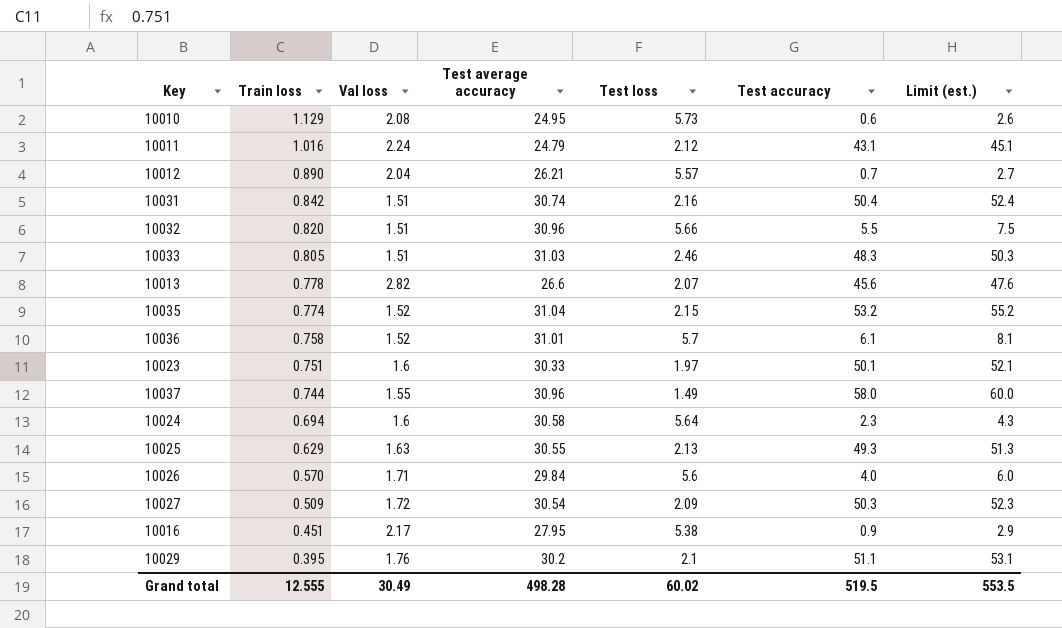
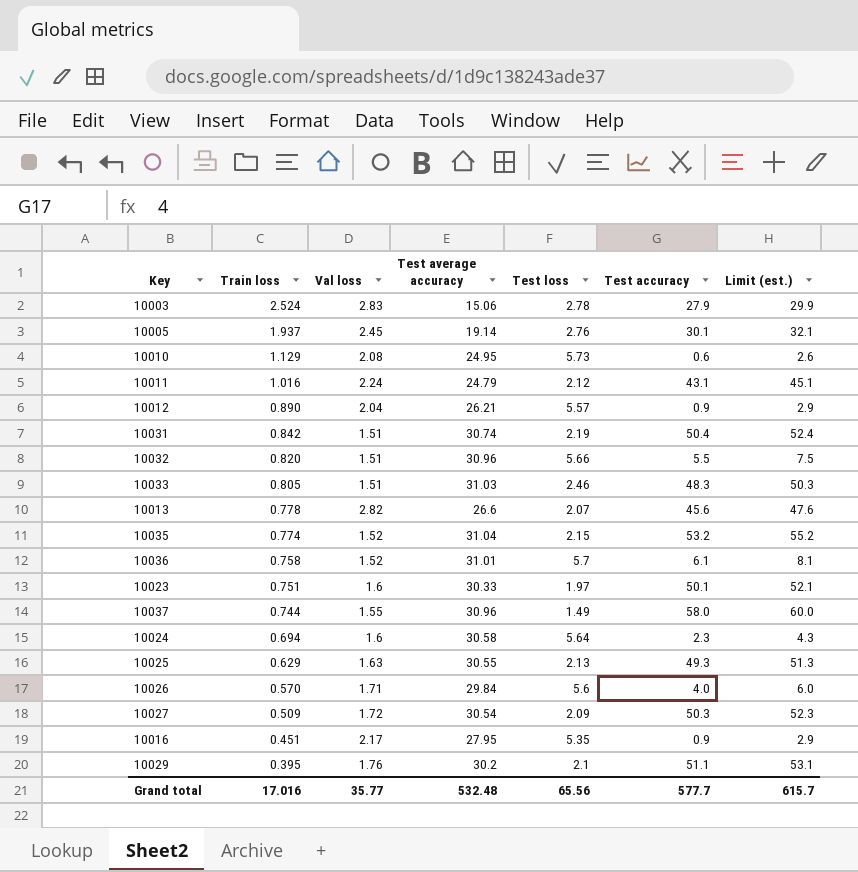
row 10003: none -> 2.524 | 2.83 | 15.06 | 2.78 | 27.9 | 29.9
row 10005: none -> 1.937 | 2.45 | 19.14 | 2.76 | 30.1 | 32.1
10012 | Test accuracy: 0.7 -> 0.9
10012 | Limit (est.): 2.7 -> 2.9
10031 | Test loss: 2.16 -> 2.19
10016 | Test loss: 5.38 -> 5.35
Grand total | Train loss: 12.555 -> 17.016
Grand total | Val loss: 30.49 -> 35.77
Grand total | Test average accuracy: 498.28 -> 532.48
Grand total | Test loss: 60.02 -> 65.56
Grand total | Test accuracy: 519.5 -> 577.7
Grand total | Limit (est.): 553.5 -> 615.7

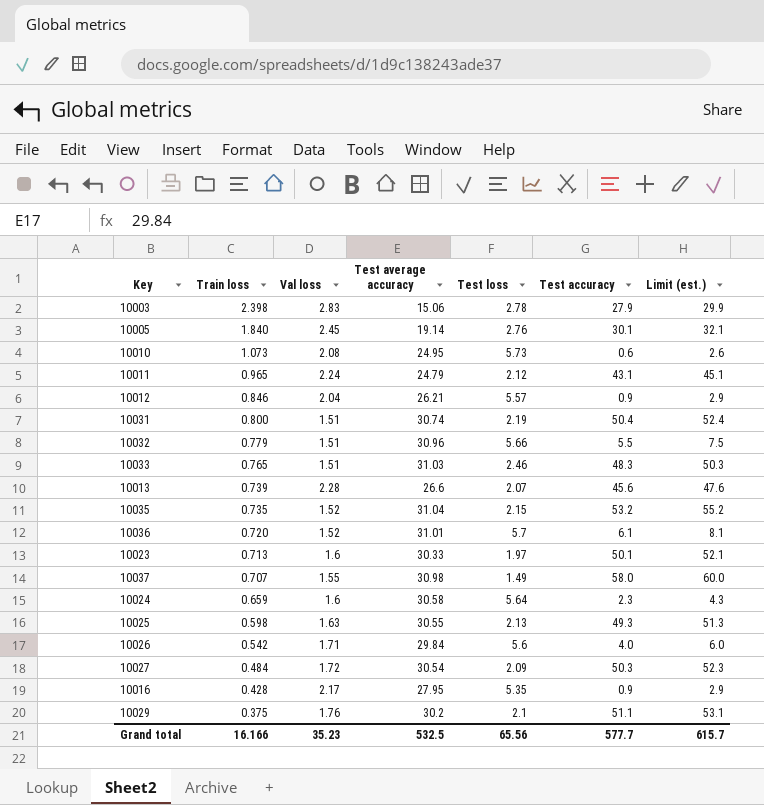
10003 | Train loss: 2.524 -> 2.398
10005 | Train loss: 1.937 -> 1.840
10010 | Train loss: 1.129 -> 1.073
10011 | Train loss: 1.016 -> 0.965
10012 | Train loss: 0.890 -> 0.846
10031 | Train loss: 0.842 -> 0.800
10032 | Train loss: 0.820 -> 0.779
10033 | Train loss: 0.805 -> 0.765
10013 | Train loss: 0.778 -> 0.739
10013 | Val loss: 2.82 -> 2.28
10035 | Train loss: 0.774 -> 0.735
10036 | Train loss: 0.758 -> 0.720
10023 | Train loss: 0.751 -> 0.713
10037 | Train loss: 0.744 -> 0.707
10037 | Test average accuracy: 30.96 -> 30.98
10024 | Train loss: 0.694 -> 0.659
10025 | Train loss: 0.629 -> 0.598
10026 | Train loss: 0.570 -> 0.542
10027 | Train loss: 0.509 -> 0.484
10016 | Train loss: 0.451 -> 0.428
10029 | Train loss: 0.395 -> 0.375
Grand total | Train loss: 17.016 -> 16.166
Grand total | Val loss: 35.77 -> 35.23
Grand total | Test average accuracy: 532.48 -> 532.5

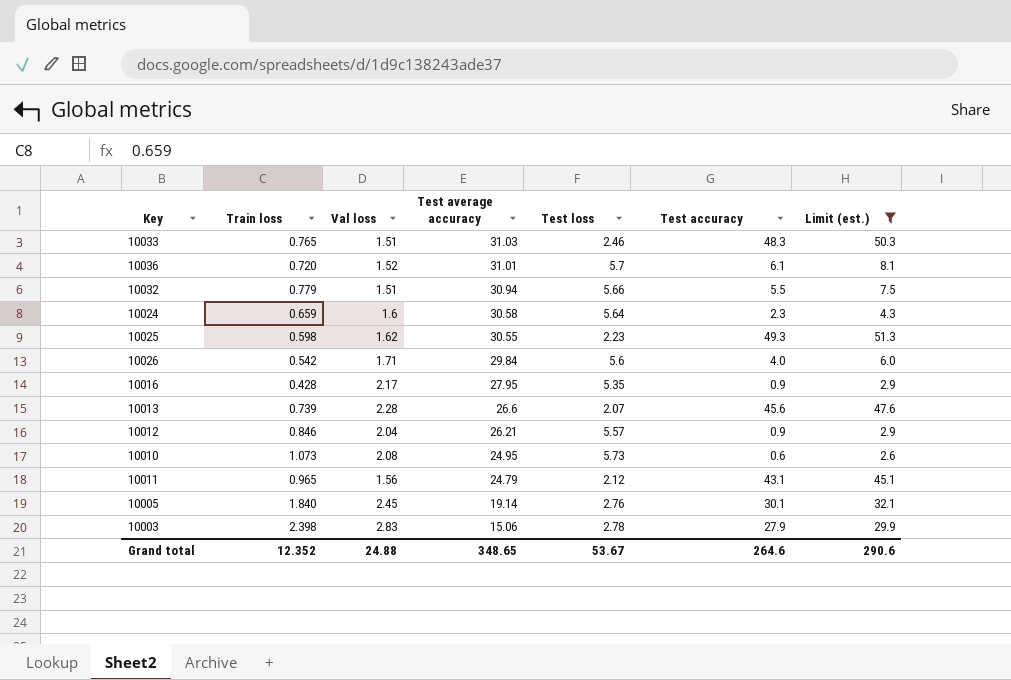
filter: none -> Limit (est.) <= 51.3
row order: Train loss descending -> Test average accuracy descending
10032 | Test average accuracy: 30.96 -> 30.94
10025 | Val loss: 1.63 -> 1.62
10025 | Test loss: 2.13 -> 2.23
10011 | Val loss: 2.24 -> 1.56
Grand total | Train loss: 16.166 -> 12.352
Grand total | Val loss: 35.23 -> 24.88
Grand total | Test average accuracy: 532.5 -> 348.65
Grand total | Test loss: 65.56 -> 53.67
Grand total | Test accuracy: 577.7 -> 264.6
Grand total | Limit (est.): 615.7 -> 290.6

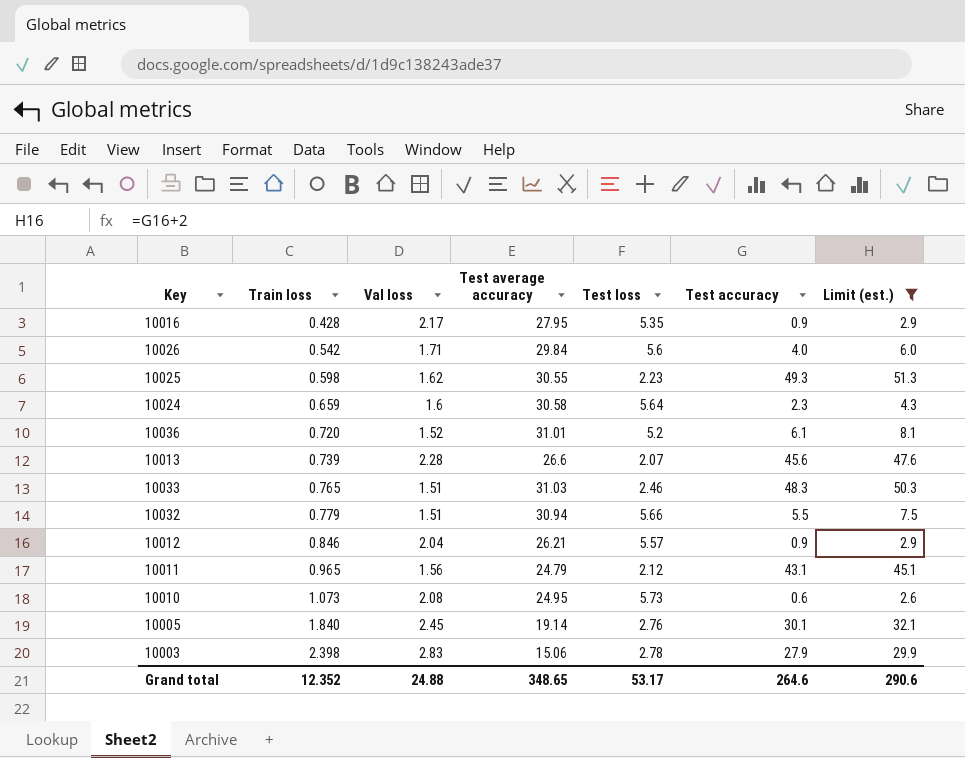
row order: Test average accuracy descending -> Train loss ascending
10036 | Test loss: 5.7 -> 5.2
Grand total | Test loss: 53.67 -> 53.17

